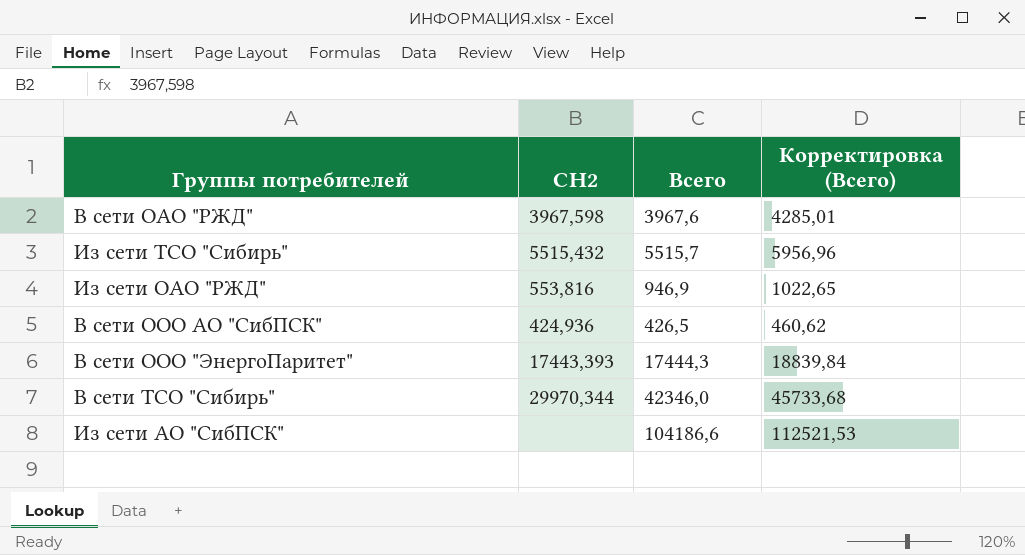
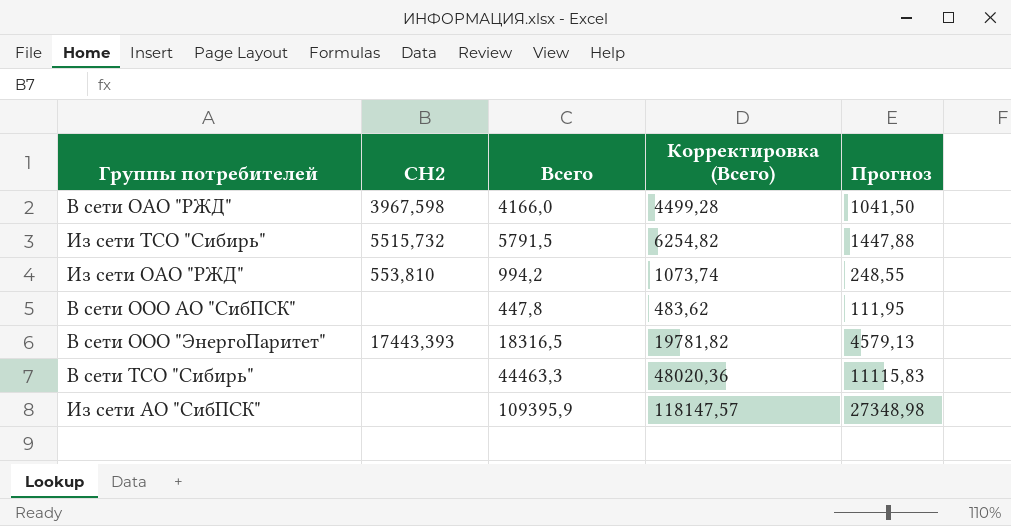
column Прогноз | formula: none -> [Всего] * 0,25
В сети ОАО "РЖД" | Всего: 3967,6 -> 4166,0
В сети ОАО "РЖД" | Корректировка (Всего): 4285,01 -> 4499,28
Из сети ТСО "Сибирь" | СН2: 5515,432 -> 5515,732
Из сети ТСО "Сибирь" | Всего: 5515,7 -> 5791,5
Из сети ТСО "Сибирь" | Корректировка (Всего): 5956,96 -> 6254,82
Из сети ОАО "РЖД" | СН2: 553,816 -> 553,810
Из сети ОАО "РЖД" | Всего: 946,9 -> 994,2
Из сети ОАО "РЖД" | Корректировка (Всего): 1022,65 -> 1073,74
В сети ООО АО "СибПСК" | СН2: 424,936 -> none
В сети ООО АО "СибПСК" | Всего: 426,5 -> 447,8
В сети ООО АО "СибПСК" | Корректировка (Всего): 460,62 -> 483,62
В сети ООО "ЭнергоПаритет" | Всего: 17444,3 -> 18316,5
В сети ООО "ЭнергоПаритет" | Корректировка (Всего): 18839,84 -> 19781,82
В сети ТСО "Сибирь" | СН2: 29970,344 -> none
В сети ТСО "Сибирь" | Всего: 42346,0 -> 44463,3
В сети ТСО "Сибирь" | Корректировка (Всего): 45733,68 -> 48020,36
Из сети АО "СибПСК" | Всего: 104186,6 -> 109395,9
Из сети АО "СибПСК" | Корректировка (Всего): 112521,53 -> 118147,57

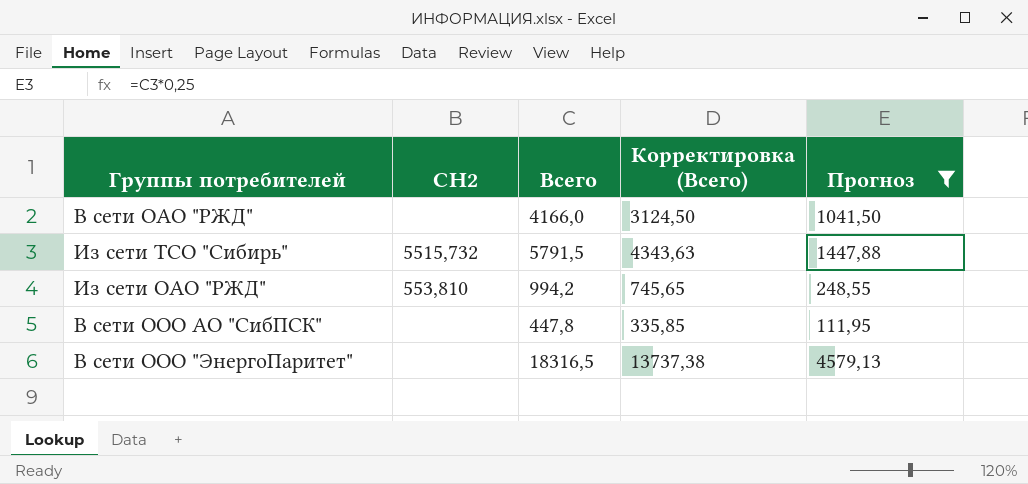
filter: none -> Прогноз <= 4579,13
column Корректировка (Всего) | formula: [Всего] * 1,08 -> [Всего] * 0,75
В сети ОАО "РЖД" | СН2: 3967,598 -> none
В сети ООО "ЭнергоПаритет" | СН2: 17443,393 -> none

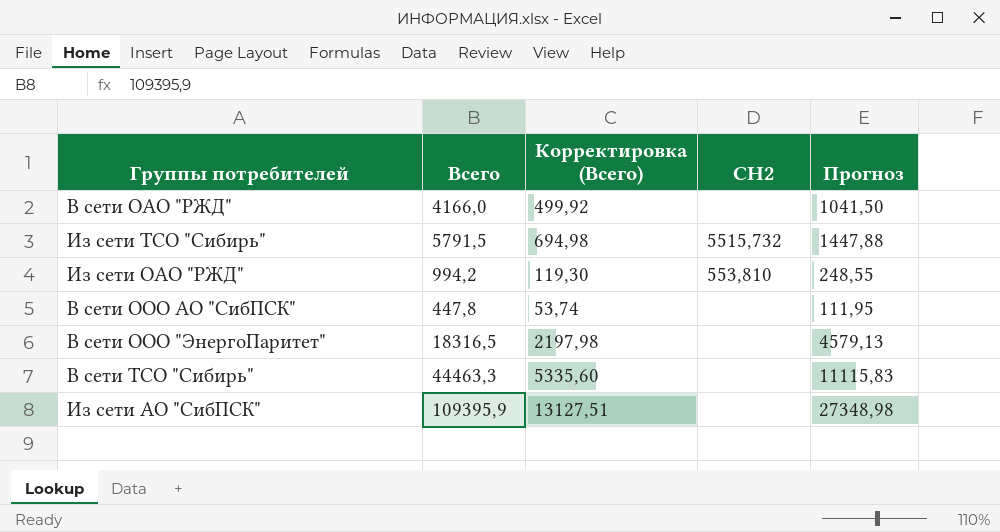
filter: Прогноз <= 4579,13 -> none
column Корректировка (Всего) | formula: [Всего] * 0,75 -> [Всего] * 0,12
column СН2 | position: 2 -> 4

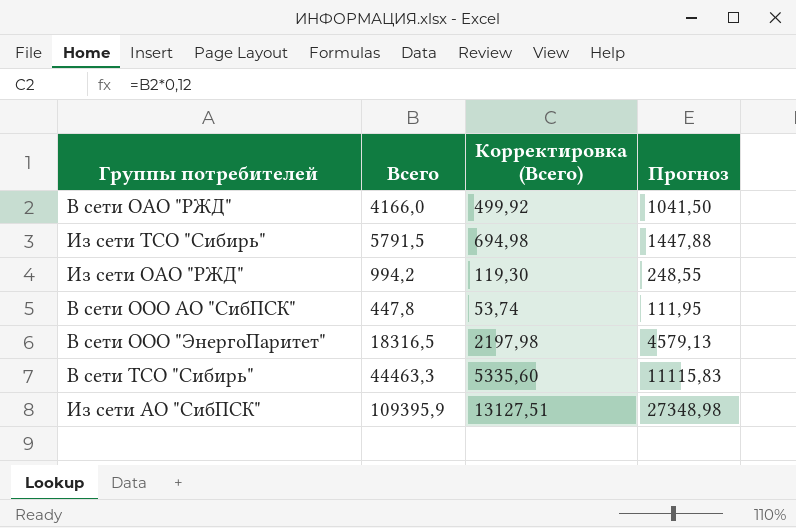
column СН2 | position: 4 -> none

